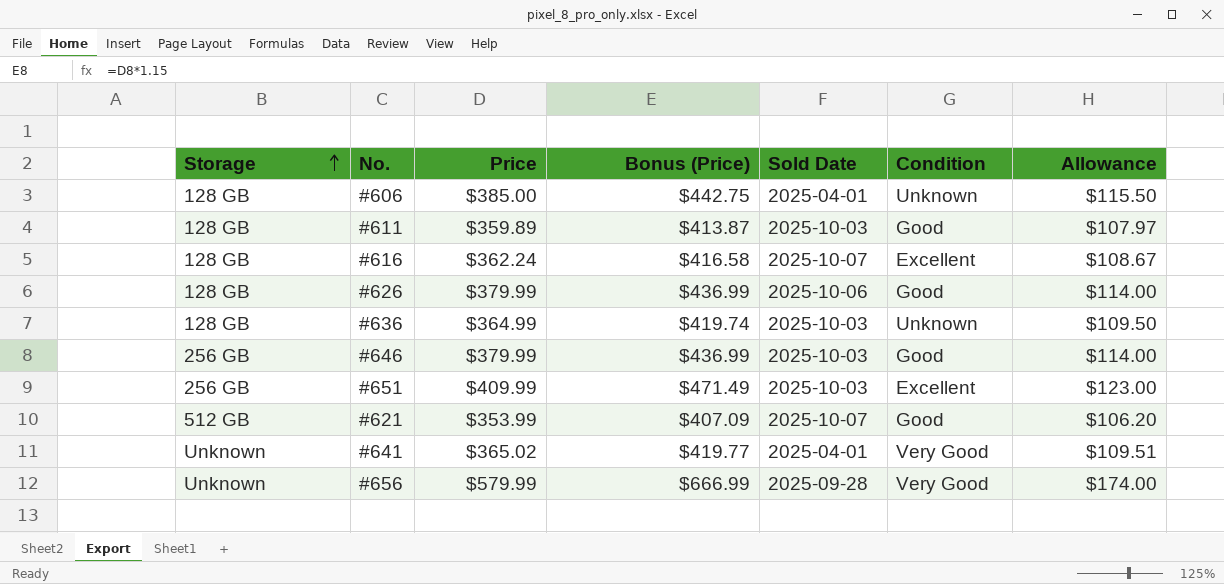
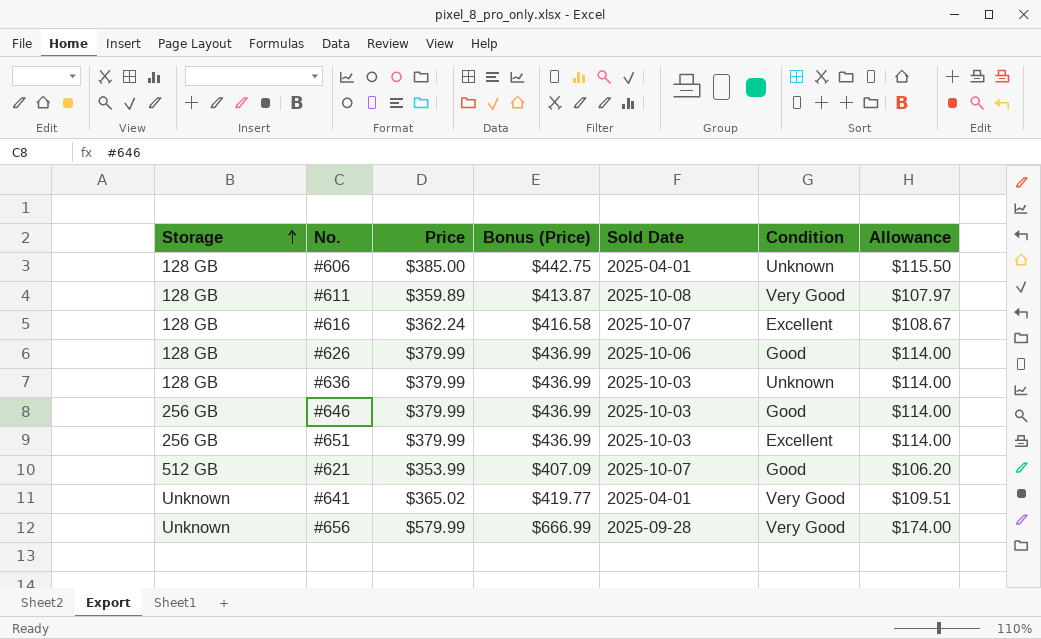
#611 | Sold Date: 2025-10-03 -> 2025-10-08
#611 | Condition: Good -> Very Good
#636 | Price: $364.99 -> $379.99
#636 | Bonus (Price): $419.74 -> $436.99
#636 | Allowance: $109.50 -> $114.00
#651 | Price: $409.99 -> $379.99
#651 | Bonus (Price): $471.49 -> $436.99
#651 | Allowance: $123.00 -> $114.00

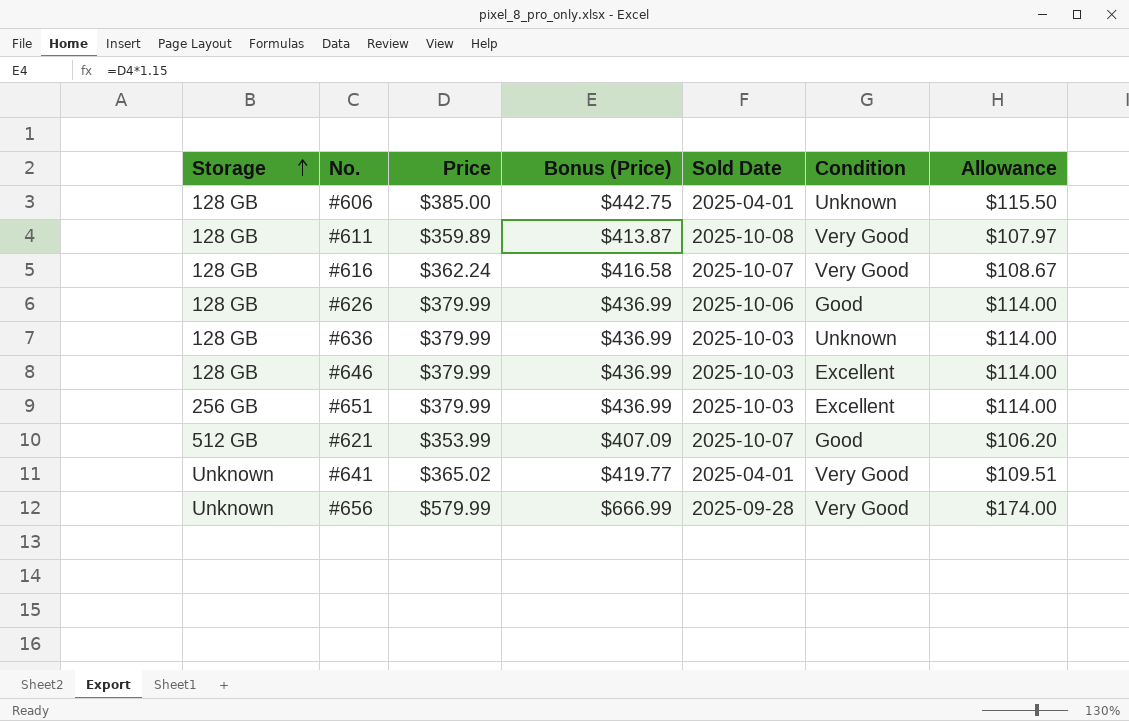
#616 | Condition: Excellent -> Very Good
#646 | Storage: 256 GB -> 128 GB
#646 | Condition: Good -> Excellent

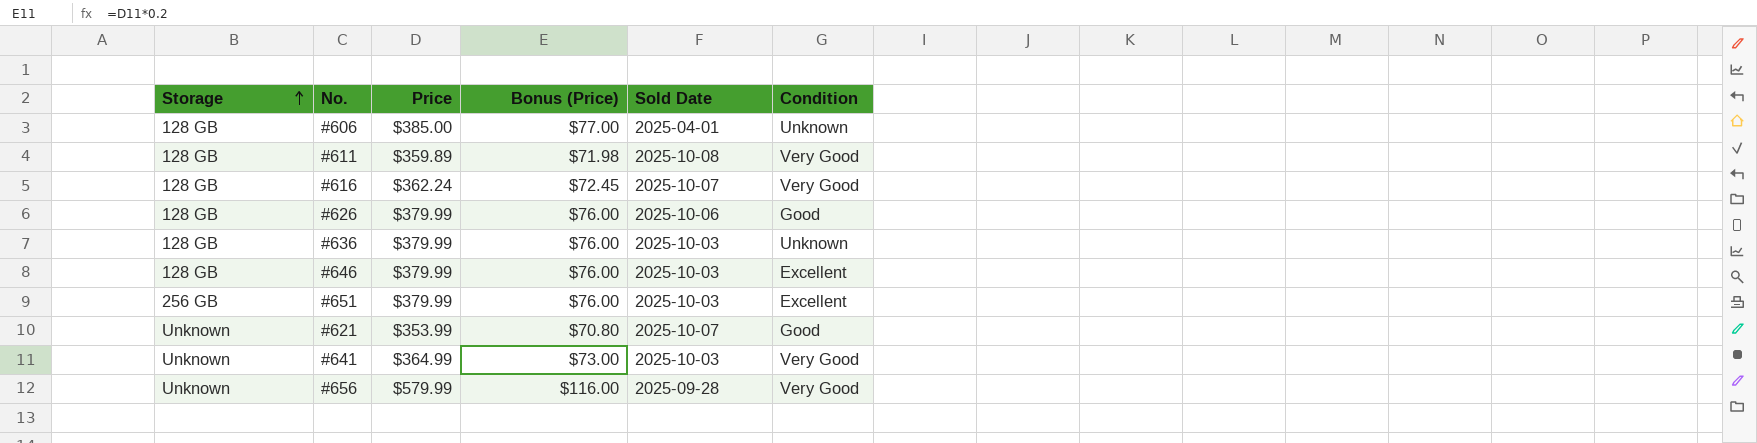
column Allowance | formula: [Price] * 0.3 -> none
column Bonus (Price) | formula: [Price] * 1.15 -> [Price] * 0.2
#621 | Storage: 512 GB -> Unknown
#641 | Price: $365.02 -> $364.99
#641 | Sold Date: 2025-04-01 -> 2025-10-03

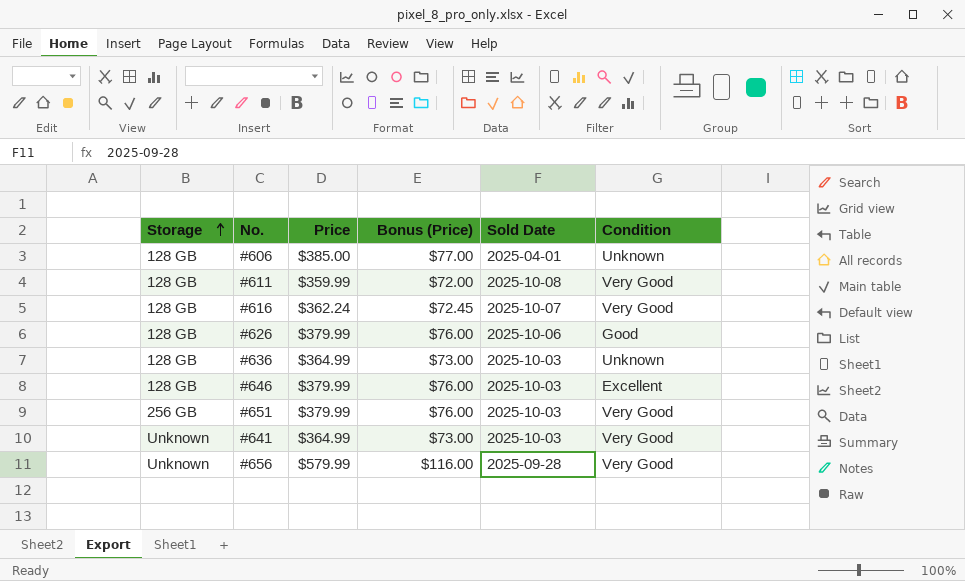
row #621: Unknown | $353.99 | $70.80 | 2025-10-07 | Good -> none
#611 | Price: $359.89 -> $359.99
#611 | Bonus (Price): $71.98 -> $72.00
#636 | Price: $379.99 -> $364.99
#636 | Bonus (Price): $76.00 -> $73.00
#651 | Condition: Excellent -> Very Good

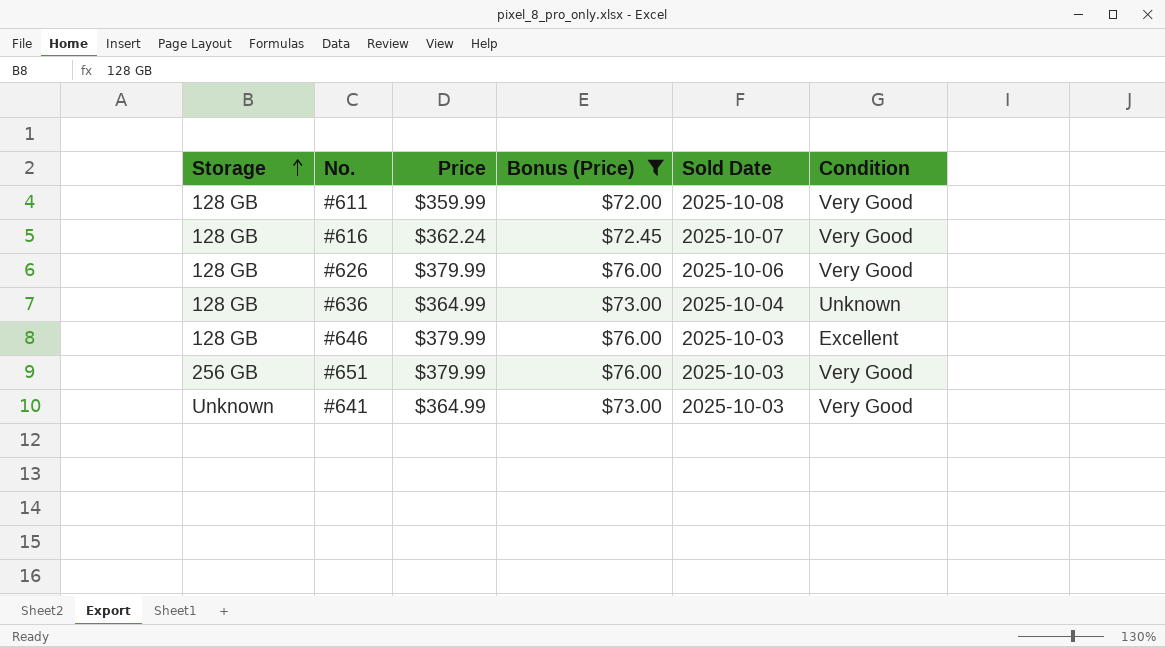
filter: none -> Bonus (Price) <= $76.00
#626 | Condition: Good -> Very Good
#636 | Sold Date: 2025-10-03 -> 2025-10-04

